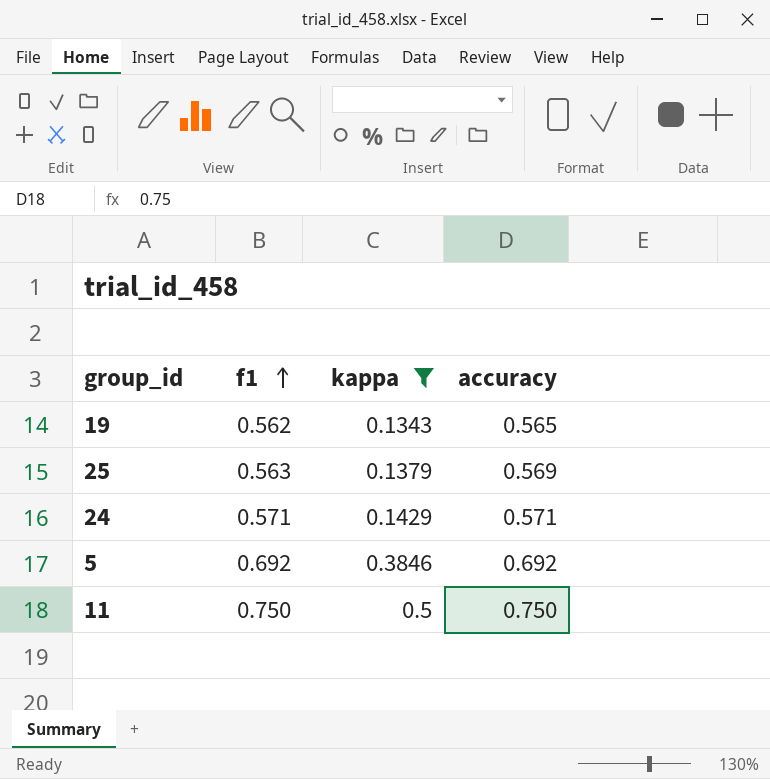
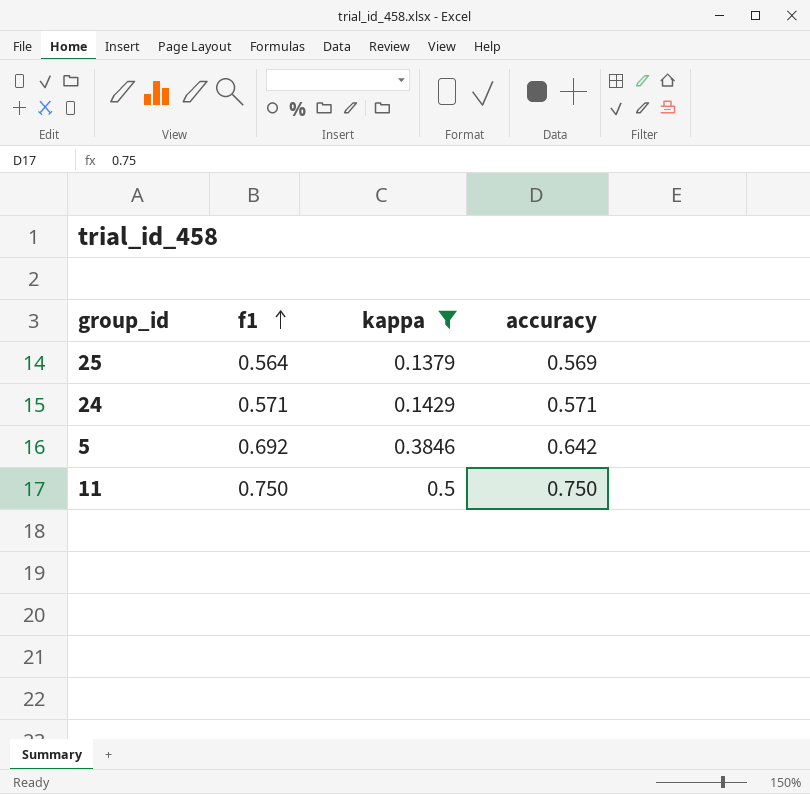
row 19: 0.562 | 0.1343 | 0.565 -> none
25 | f1: 0.563 -> 0.564
5 | accuracy: 0.692 -> 0.642

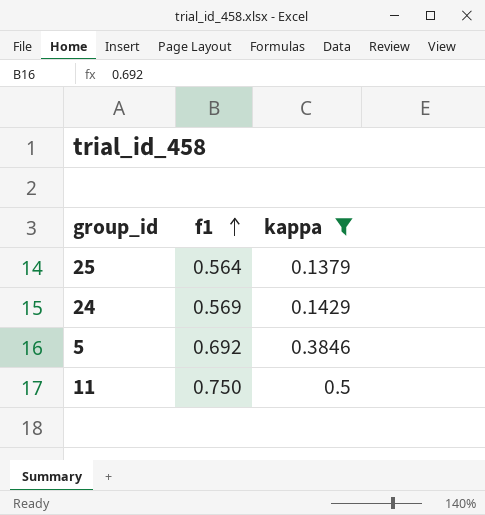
column accuracy | position: 4 -> none
24 | f1: 0.571 -> 0.569

